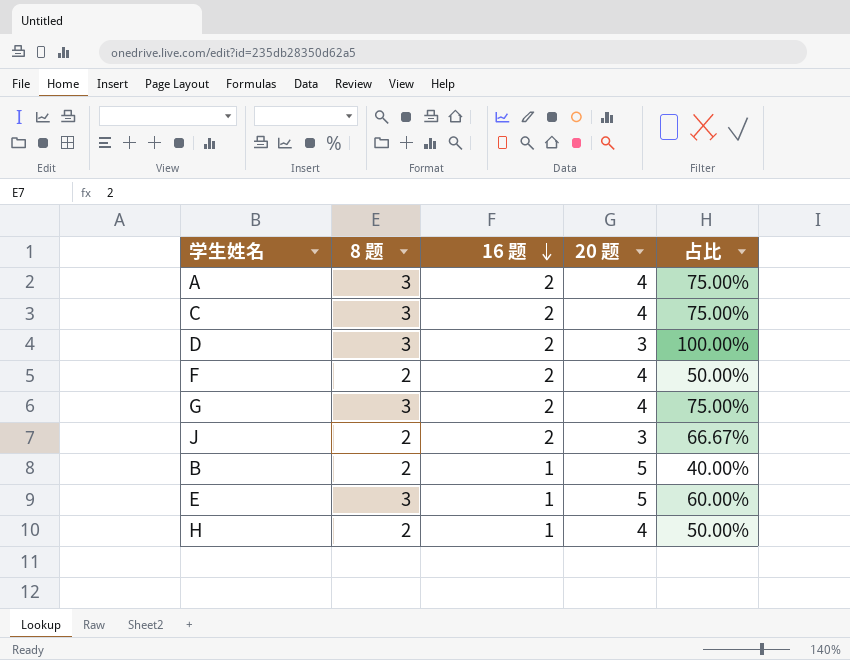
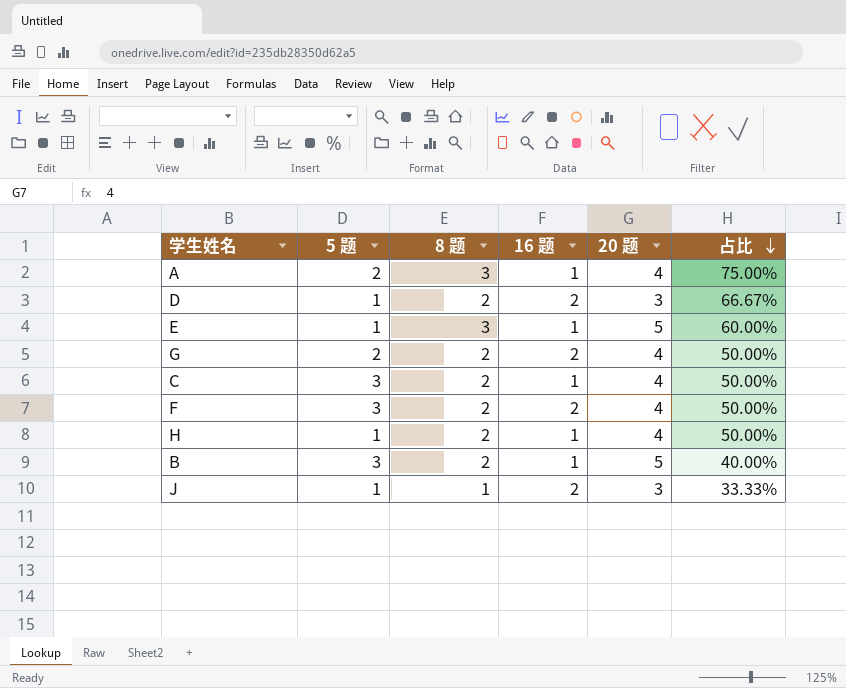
row order: 16 题 descending -> 占比 descending
column 5 题 | position: none -> 2
A | 16 题: 2 -> 1
D | 8 题: 3 -> 2
D | 占比: 100.00% -> 66.67%
G | 8 题: 3 -> 2
G | 占比: 75.00% -> 50.00%
C | 8 题: 3 -> 2
C | 16 题: 2 -> 1
C | 占比: 75.00% -> 50.00%
J | 8 题: 2 -> 1
J | 占比: 66.67% -> 33.33%

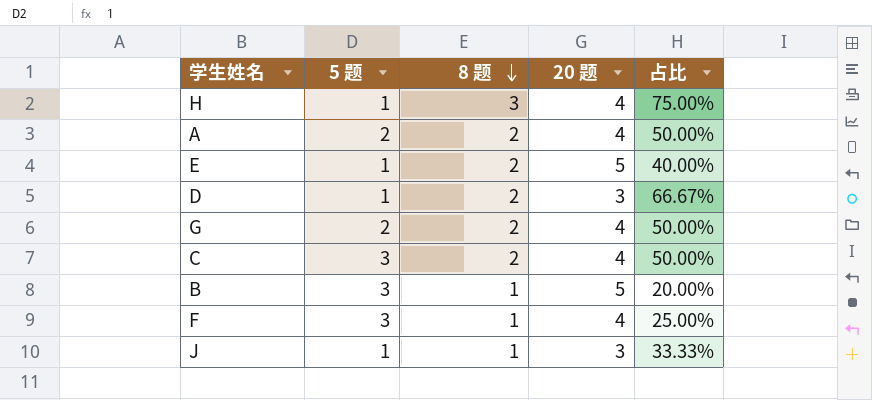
row order: 占比 descending -> 8 题 descending
column 16 题 | position: 4 -> none
H | 8 题: 2 -> 3
H | 占比: 50.00% -> 75.00%
A | 8 题: 3 -> 2
A | 占比: 75.00% -> 50.00%
E | 8 题: 3 -> 2
E | 占比: 60.00% -> 40.00%
B | 8 题: 2 -> 1
B | 占比: 40.00% -> 20.00%
F | 8 题: 2 -> 1
F | 占比: 50.00% -> 25.00%

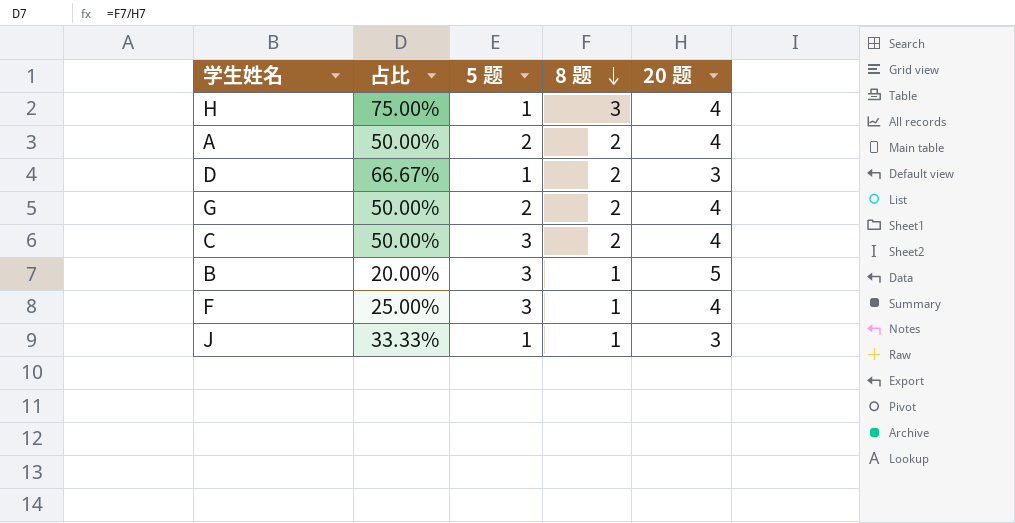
column 占比 | position: 5 -> 2
row E: 1 | 2 | 5 | 40.00% -> none

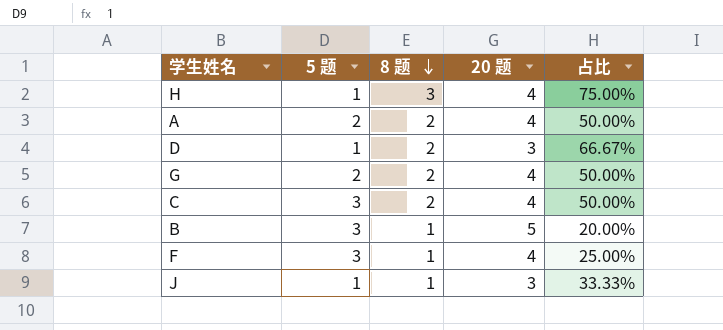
column 占比 | position: 2 -> 5

